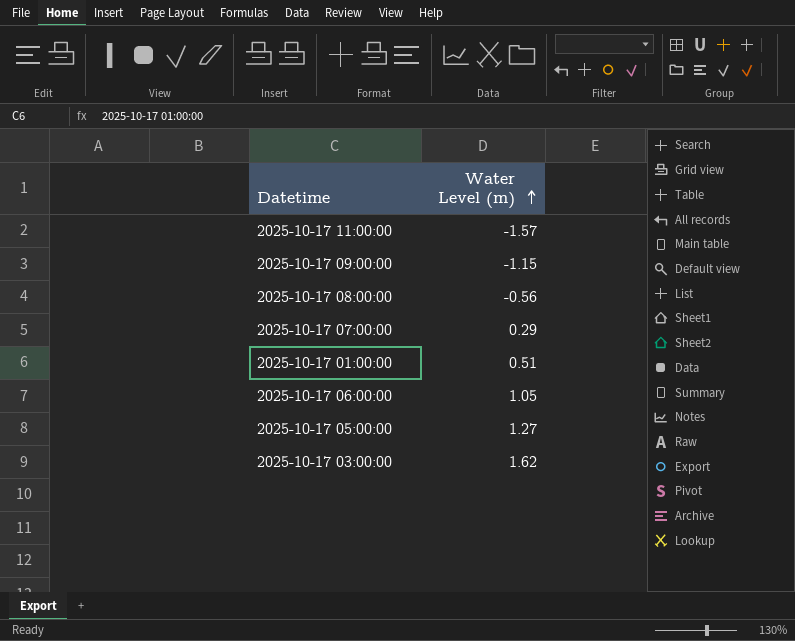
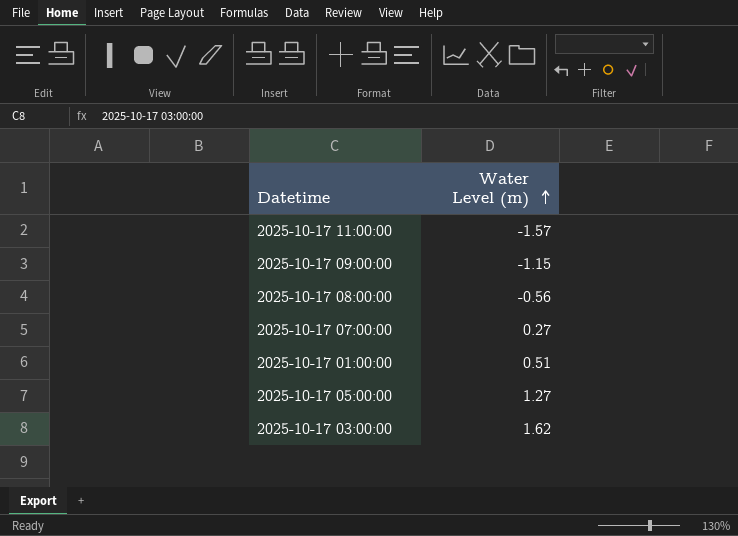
row 2025-10-17 06:00:00: 1.05 -> none
2025-10-17 07:00:00 | Water Level (m): 0.29 -> 0.27

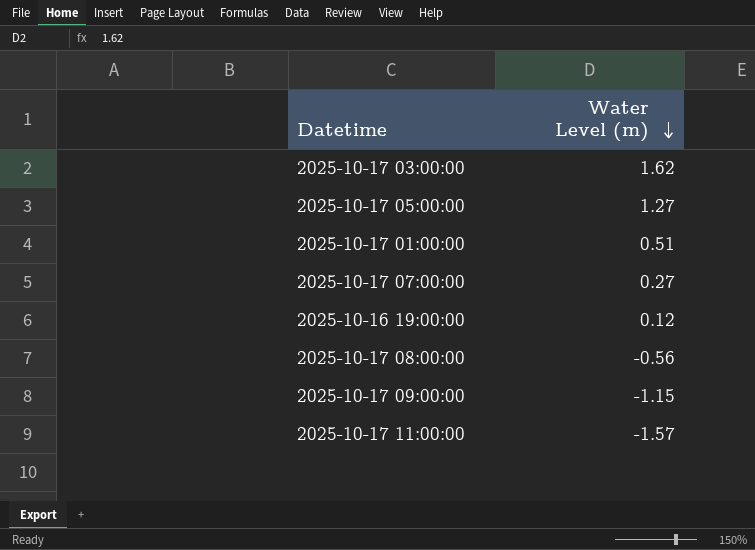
row order: Water Level (m) ascending -> Water Level (m) descending
row 2025-10-16 19:00:00: none -> 0.12

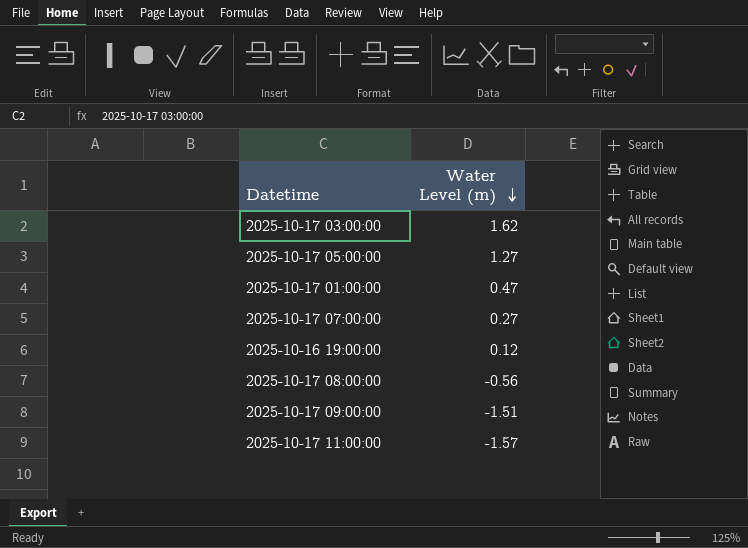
2025-10-17 01:00:00 | Water Level (m): 0.51 -> 0.47
2025-10-17 09:00:00 | Water Level (m): -1.15 -> -1.51

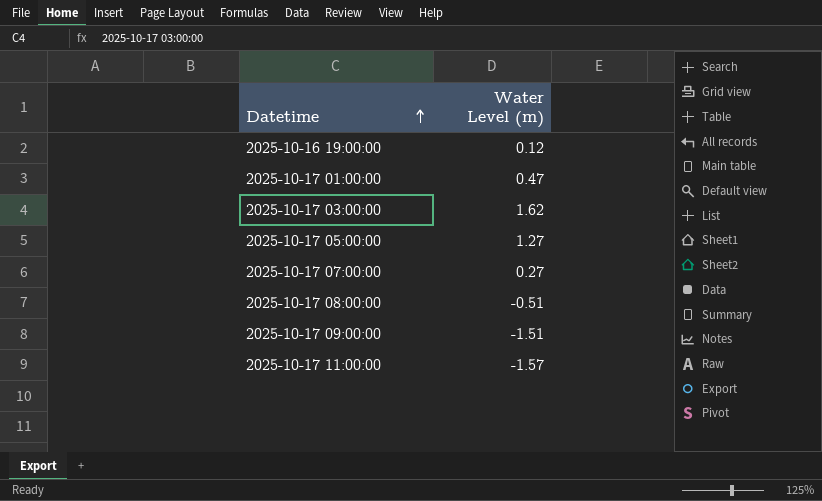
row order: Water Level (m) descending -> Datetime ascending
2025-10-17 08:00:00 | Water Level (m): -0.56 -> -0.51

